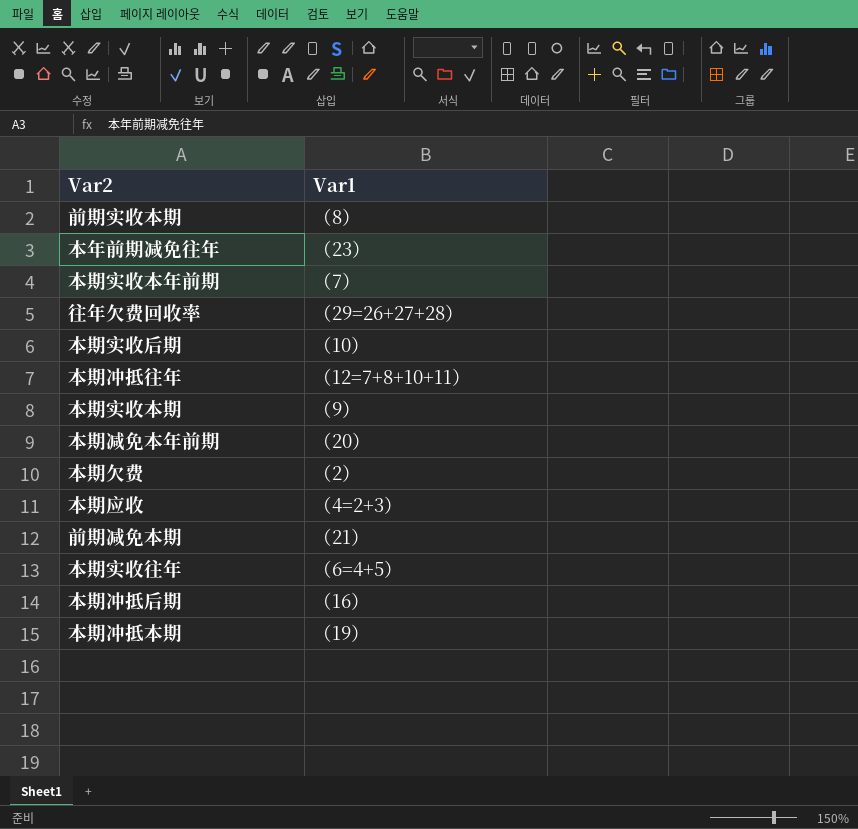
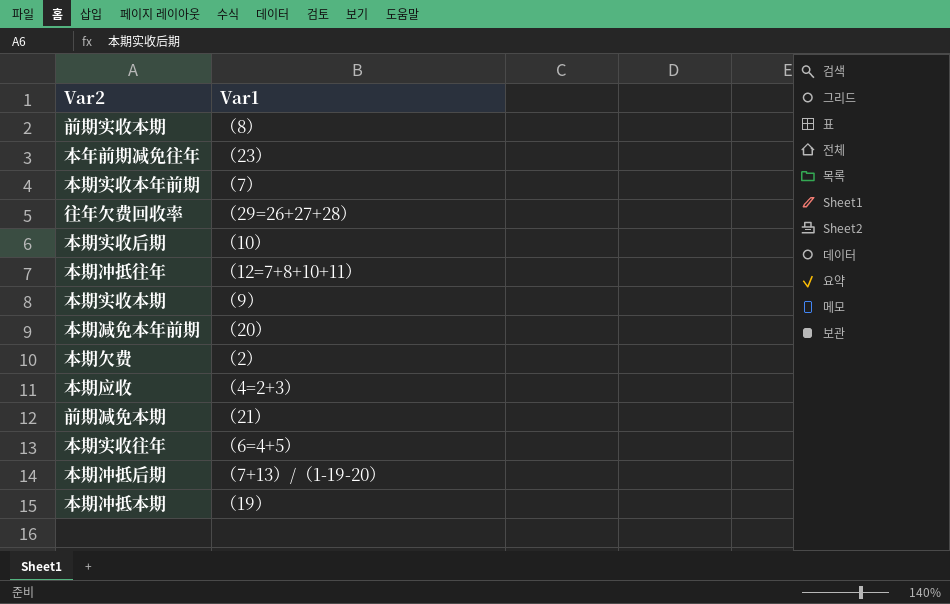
本期冲抵后期 | Var1: （16） -> （7+13）/（1-19-20）

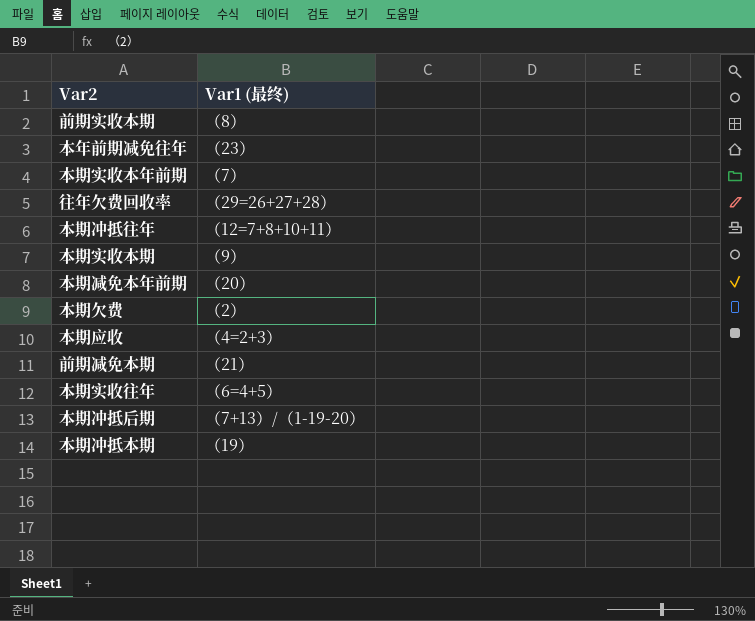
column name: Var1 -> Var1 (最终)
row 本期实收后期: （10） -> none

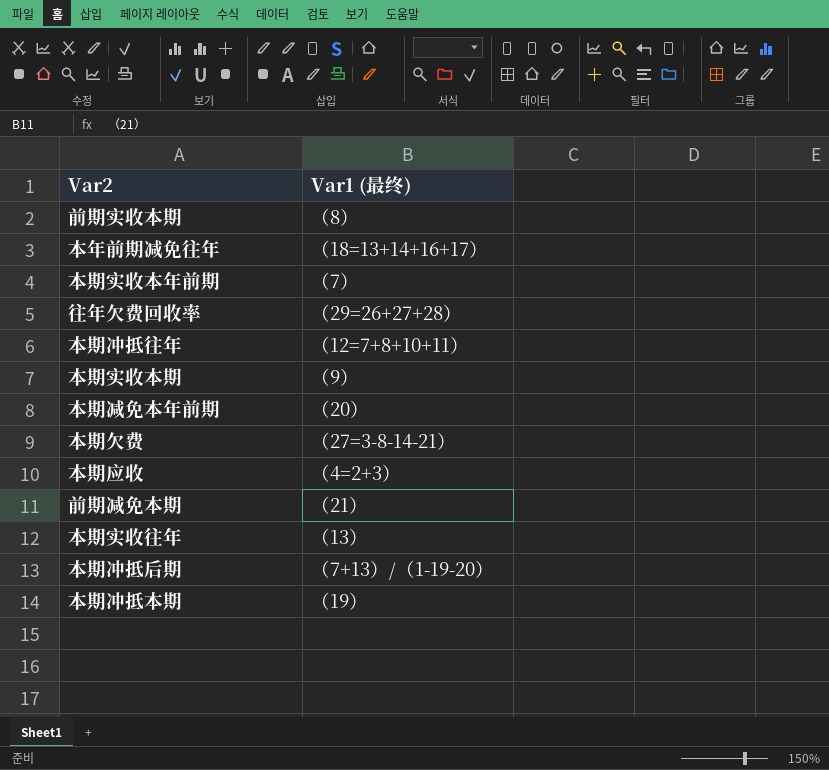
本年前期减免往年 | Var1 (最终): （23） -> （18=13+14+16+17）
本期欠费 | Var1 (最终): （2） -> （27=3-8-14-21）
本期实收往年 | Var1 (最终): （6=4+5） -> （13）

